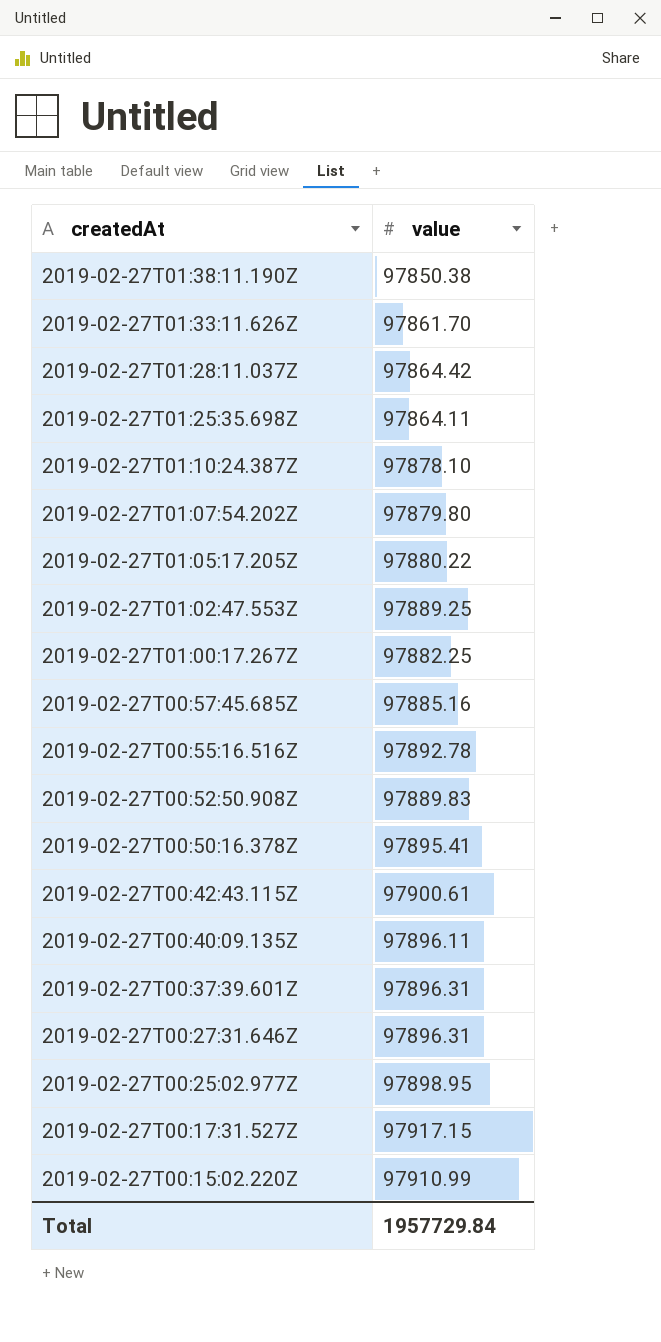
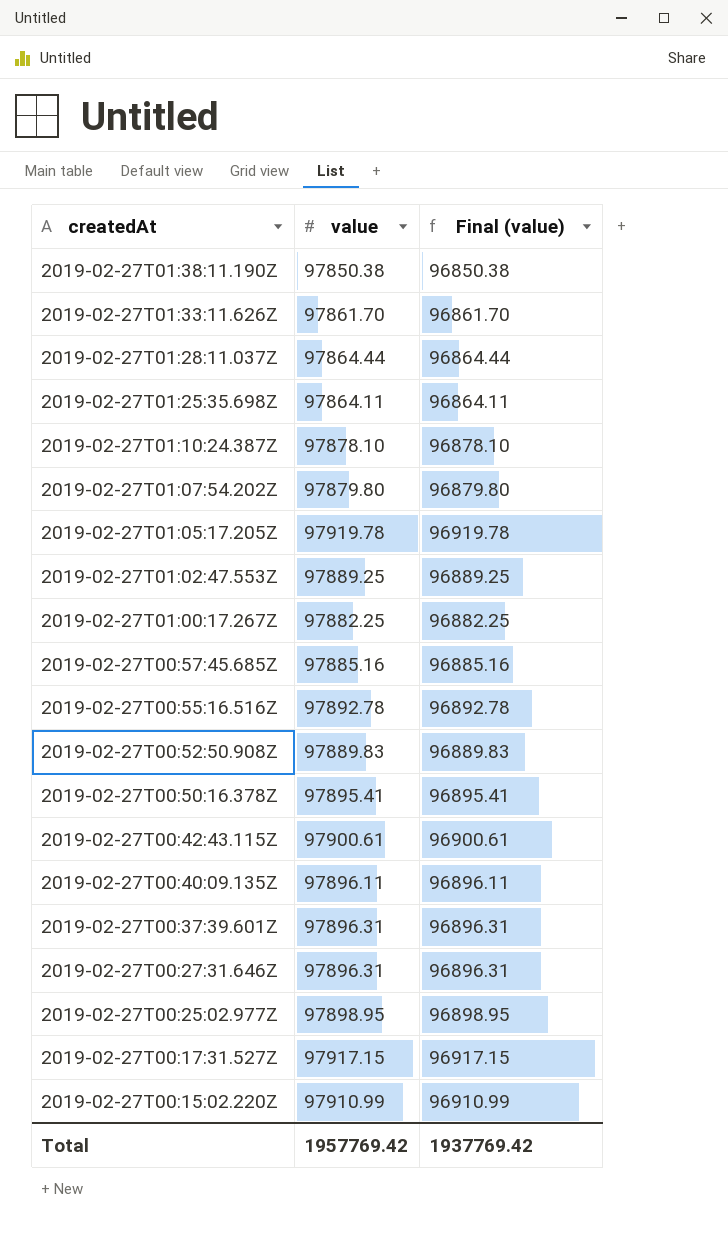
column Final (value) | formula: none -> [value] - 1000
2019-02-27T01:28:11.037Z | value: 97864.42 -> 97864.44
2019-02-27T01:05:17.205Z | value: 97880.22 -> 97919.78
Total | value: 1957729.84 -> 1957769.42

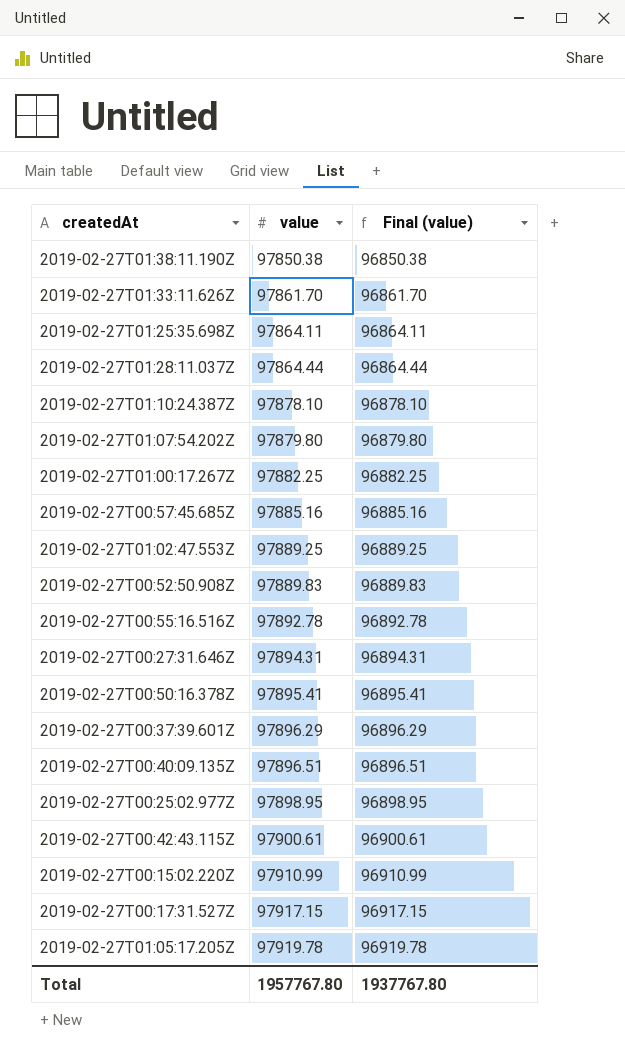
row order: createdAt descending -> value ascending
2019-02-27T00:27:31.646Z | value: 97896.31 -> 97894.31
2019-02-27T00:27:31.646Z | Final (value): 96896.31 -> 96894.31
2019-02-27T00:37:39.601Z | value: 97896.31 -> 97896.29
2019-02-27T00:37:39.601Z | Final (value): 96896.31 -> 96896.29
2019-02-27T00:40:09.135Z | value: 97896.11 -> 97896.51
2019-02-27T00:40:09.135Z | Final (value): 96896.11 -> 96896.51
Total | value: 1957769.42 -> 1957767.80
Total | Final (value): 1937769.42 -> 1937767.80

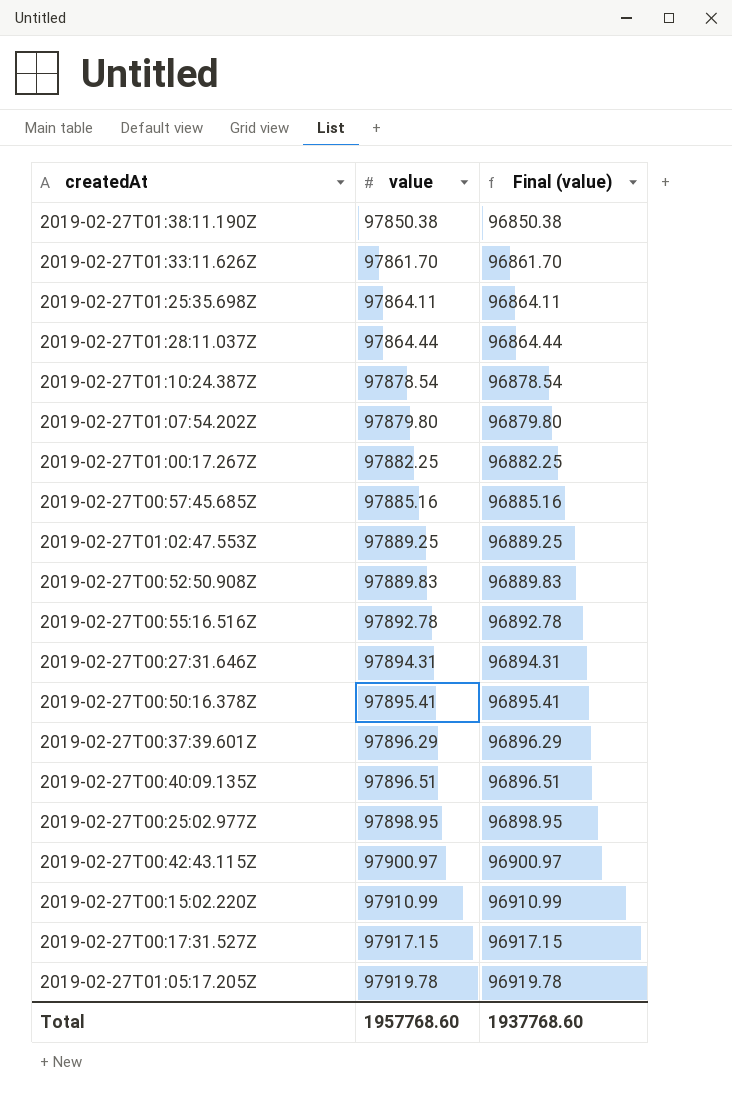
2019-02-27T01:10:24.387Z | value: 97878.10 -> 97878.54
2019-02-27T01:10:24.387Z | Final (value): 96878.10 -> 96878.54
2019-02-27T00:42:43.115Z | value: 97900.61 -> 97900.97
2019-02-27T00:42:43.115Z | Final (value): 96900.61 -> 96900.97
Total | value: 1957767.80 -> 1957768.60
Total | Final (value): 1937767.80 -> 1937768.60

